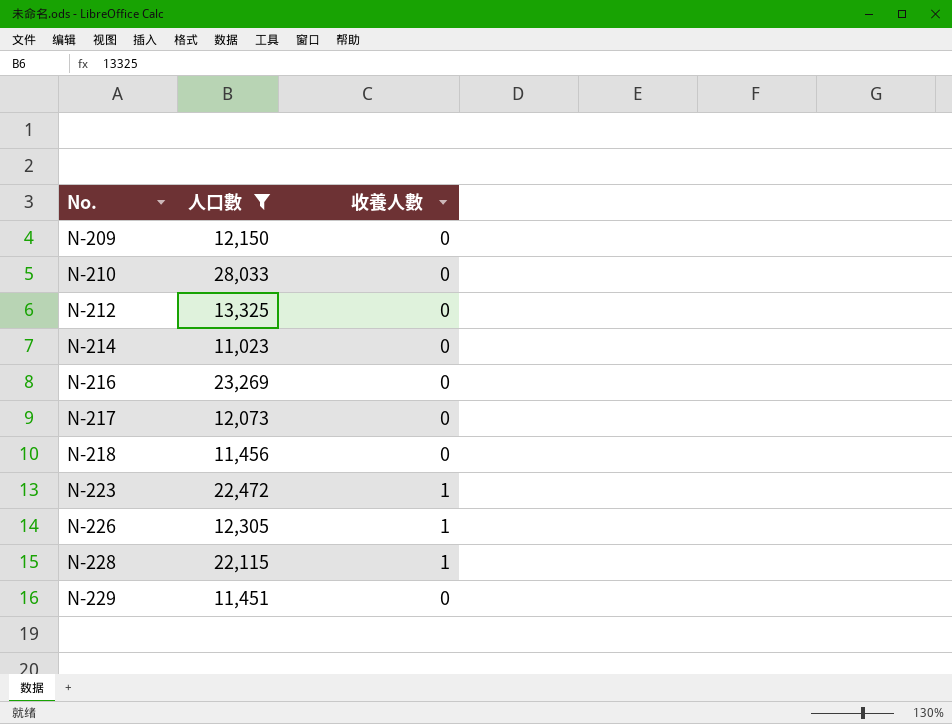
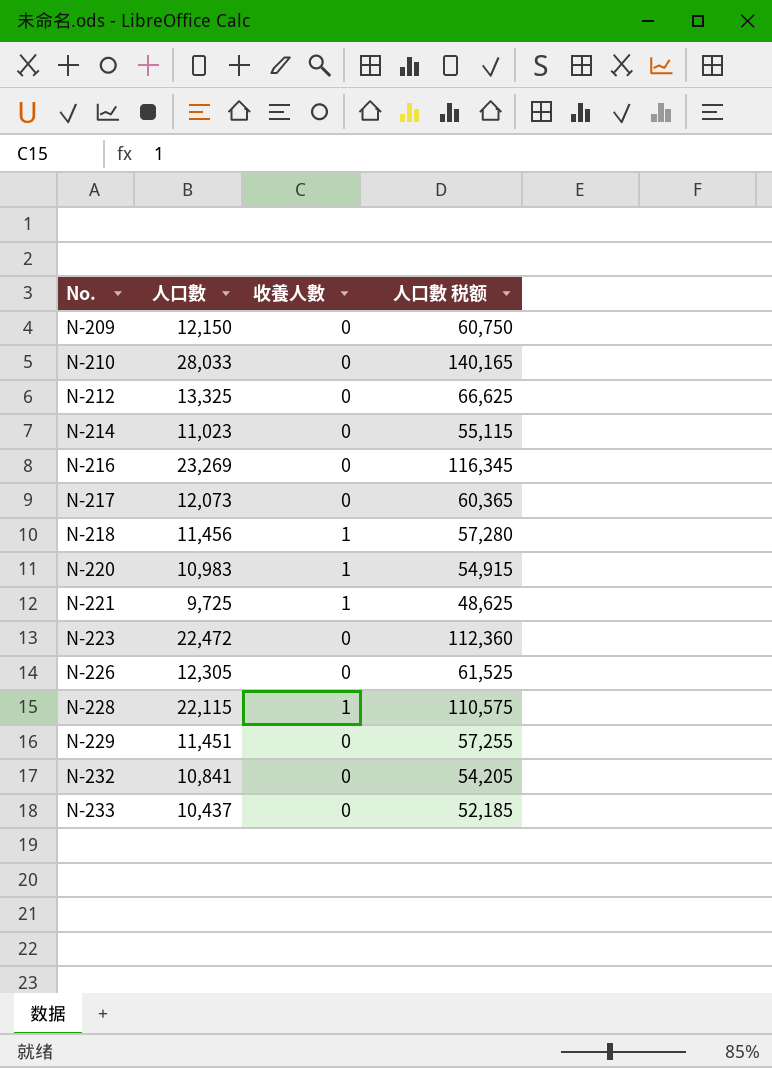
filter: 人口數 >= 11,023 -> none
column 人口數 税额 | formula: none -> [人口數] * 5
N-218 | 收養人數: 0 -> 1
N-223 | 收養人數: 1 -> 0
N-226 | 收養人數: 1 -> 0

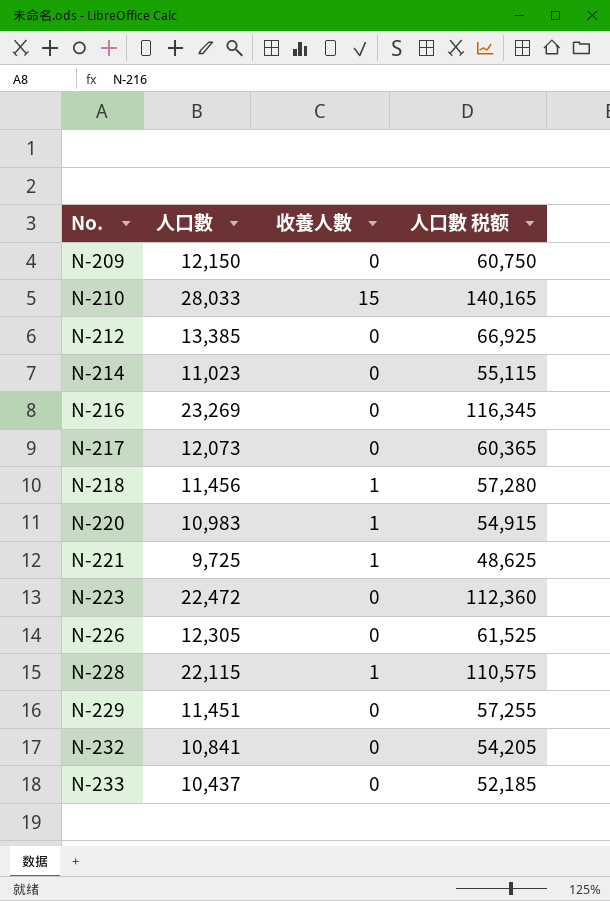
N-210 | 收養人數: 0 -> 15
N-212 | 人口數: 13,325 -> 13,385
N-212 | 人口數 税额: 66,625 -> 66,925

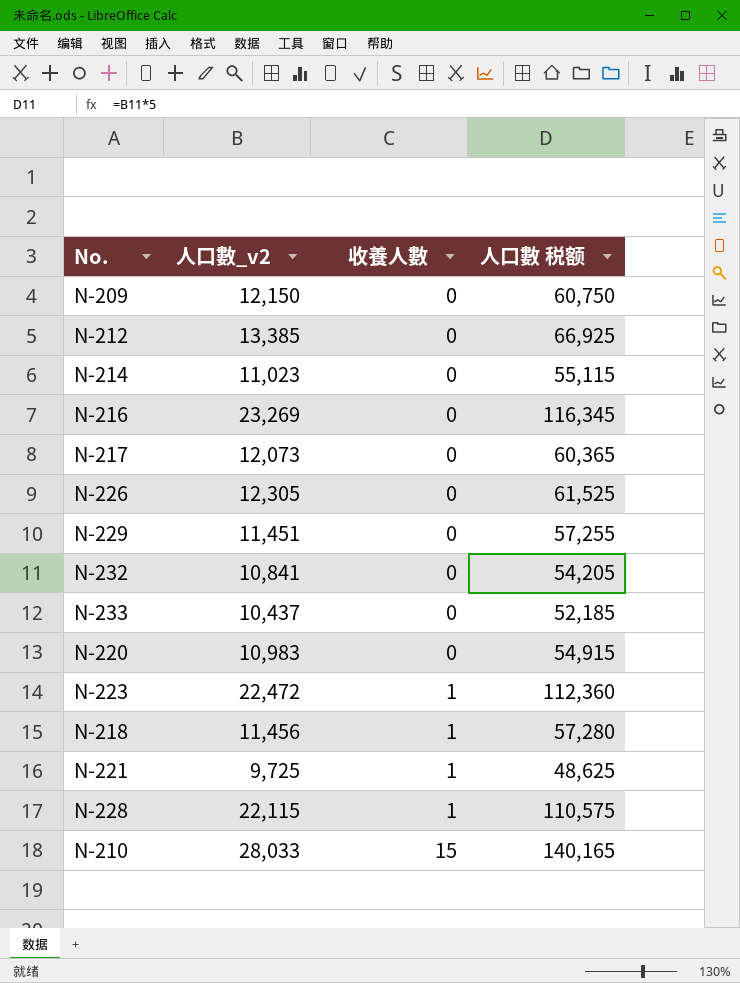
row order: No. ascending -> 收養人數 ascending
column name: 人口數 -> 人口數_v2
N-220 | 收養人數: 1 -> 0
N-223 | 收養人數: 0 -> 1

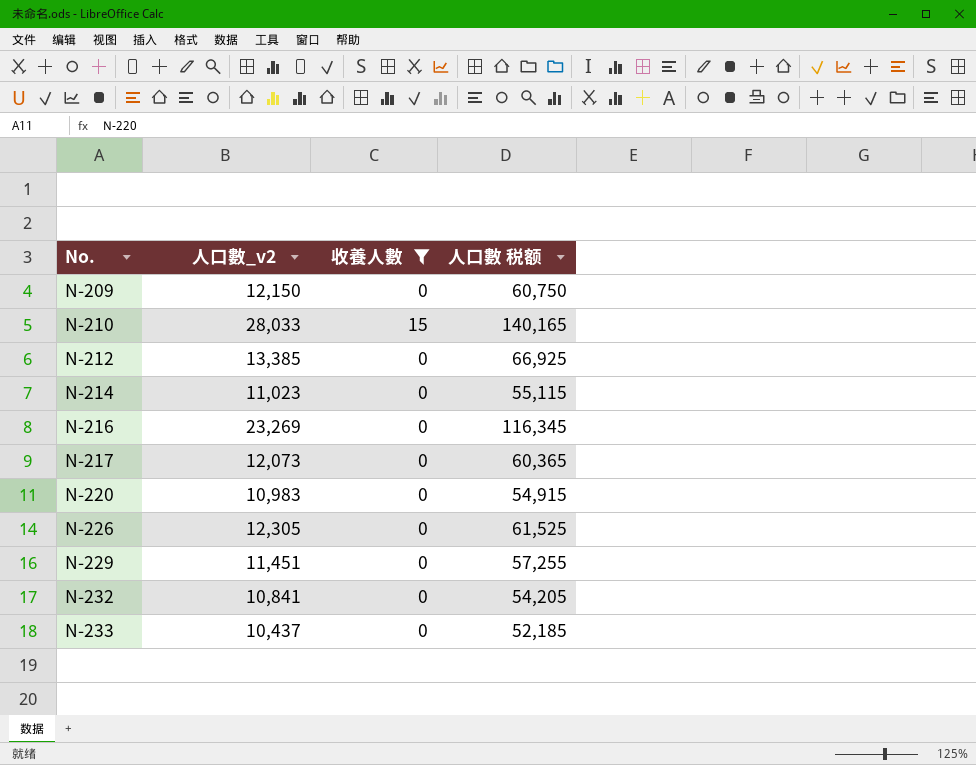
filter: none -> 收養人數 != 1
row order: 收養人數 ascending -> No. ascending

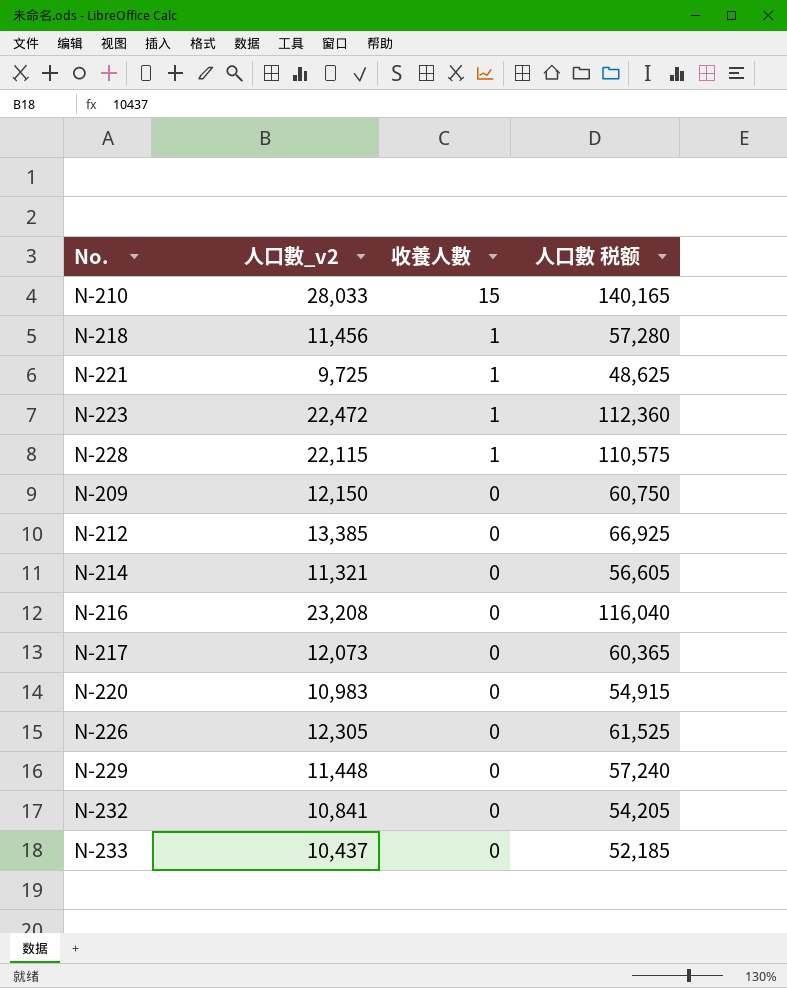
filter: 收養人數 != 1 -> none
row order: No. ascending -> 收養人數 descending
N-214 | 人口數_v2: 11,023 -> 11,321
N-214 | 人口數 税额: 55,115 -> 56,605
N-216 | 人口數_v2: 23,269 -> 23,208
N-216 | 人口數 税额: 116,345 -> 116,040
N-229 | 人口數_v2: 11,451 -> 11,448
N-229 | 人口數 税额: 57,255 -> 57,240

